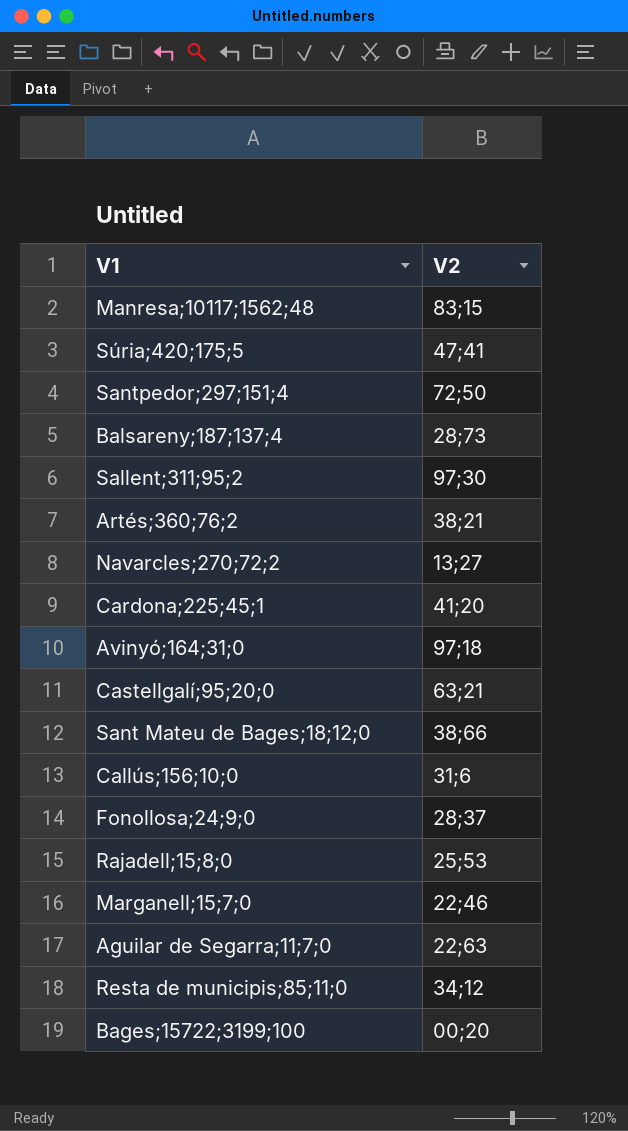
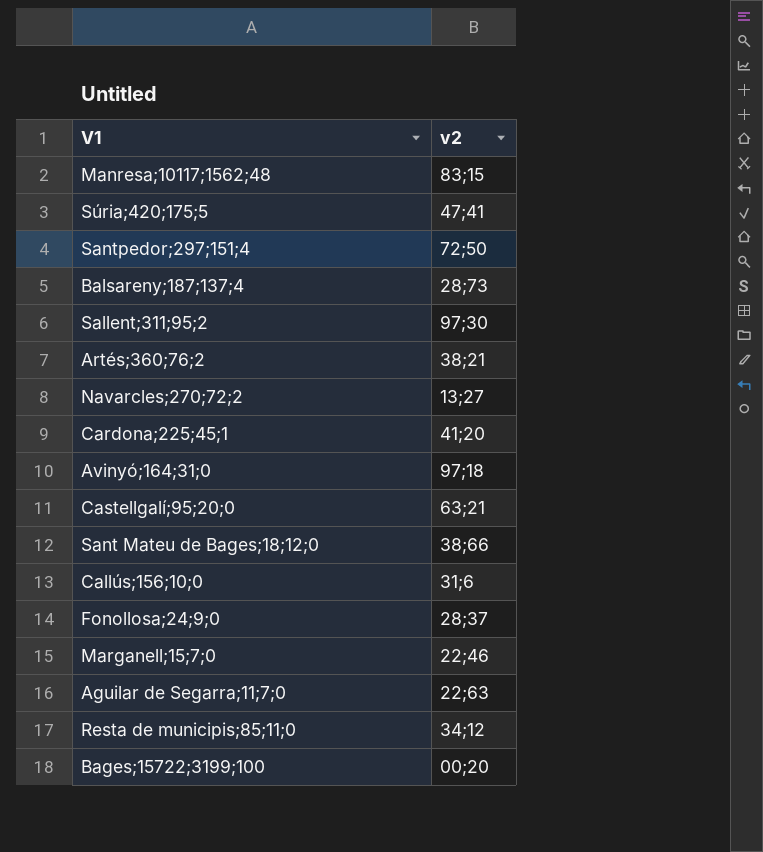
column name: V2 -> v2
row Rajadell;15;8;0: 25;53 -> none

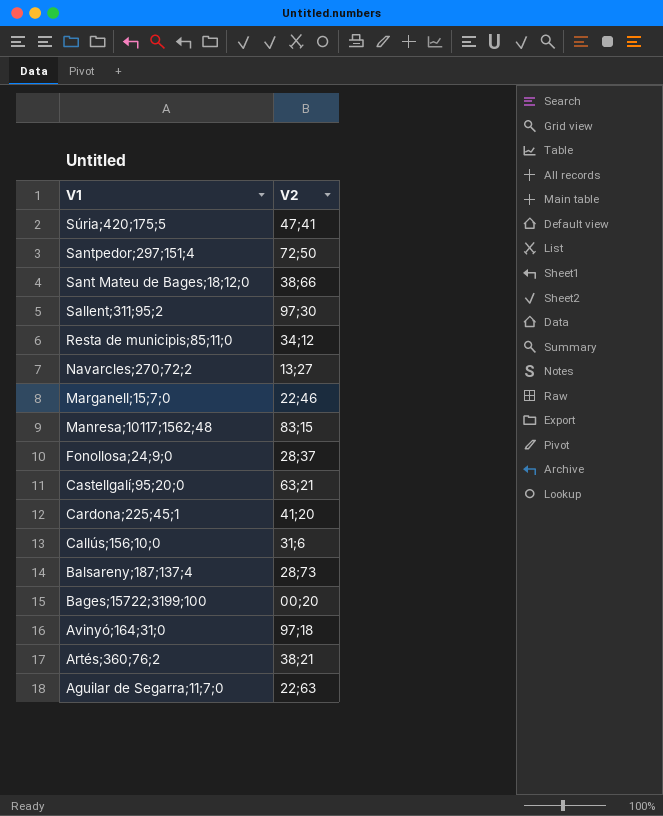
row order: none -> V1 descending
column name: v2 -> V2

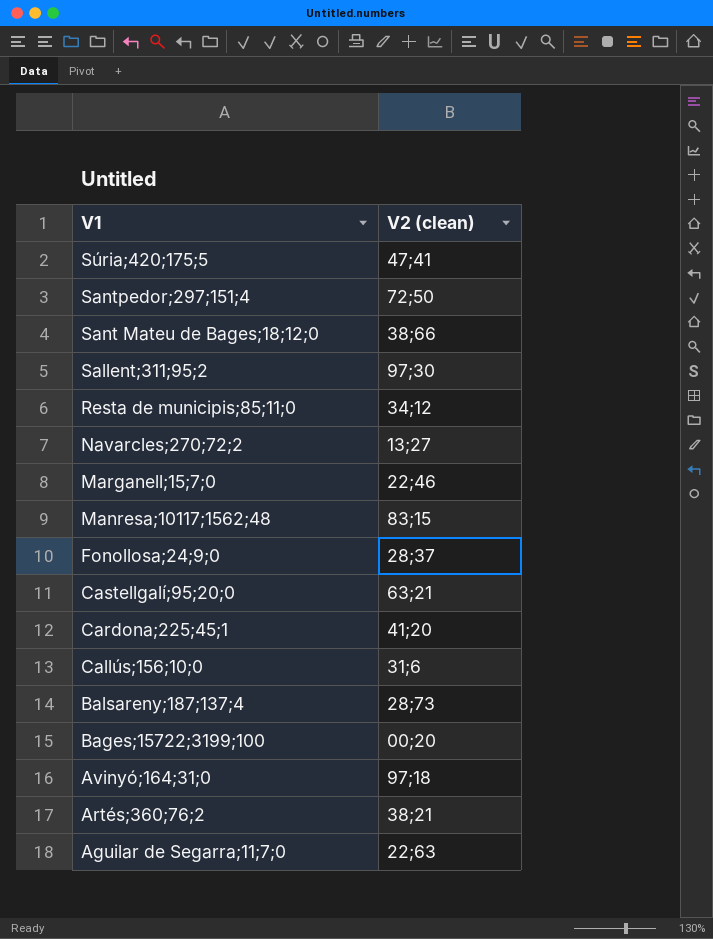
column name: V2 -> V2 (clean)

